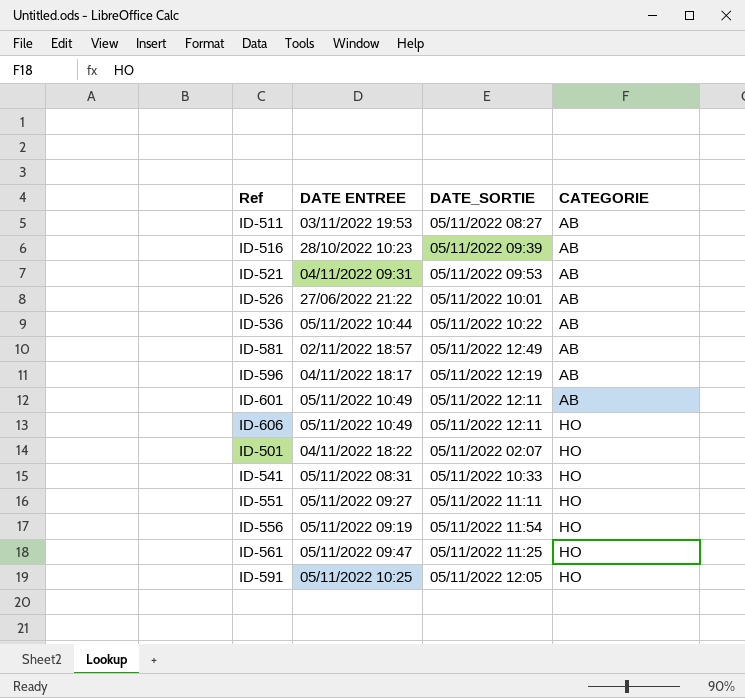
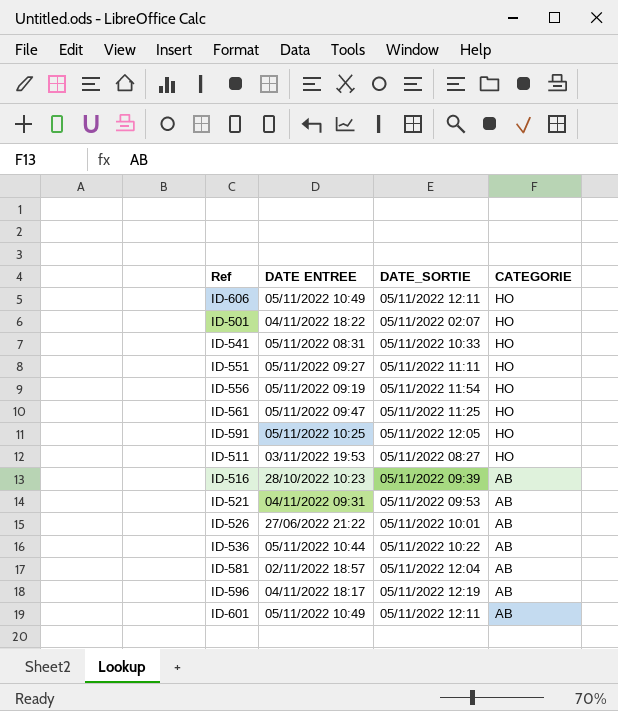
row order: CATEGORIE ascending -> CATEGORIE descending
ID-511 | CATEGORIE: AB -> HO
ID-581 | DATE_SORTIE: 05/11/2022 12:49 -> 05/11/2022 12:04

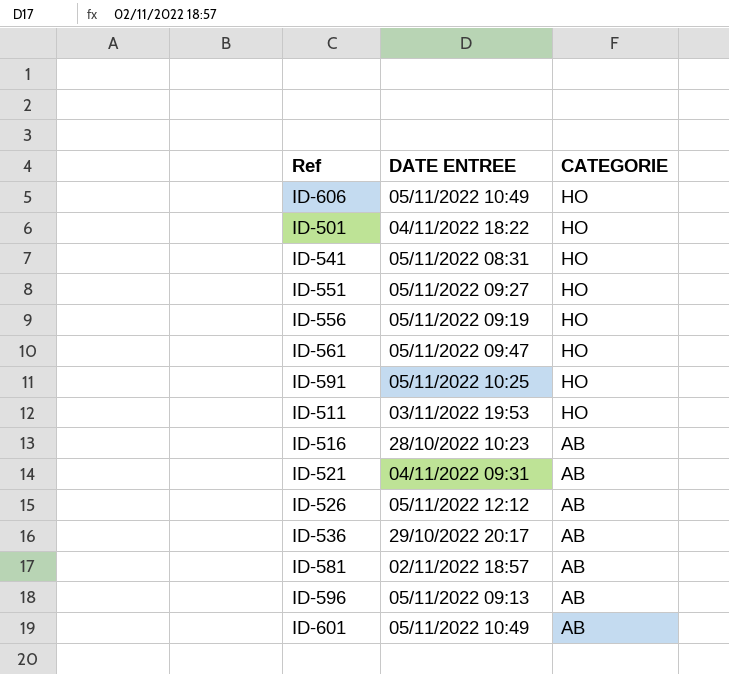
column DATE_SORTIE | position: 3 -> none
ID-526 | DATE ENTREE: 27/06/2022 21:22 -> 05/11/2022 12:12
ID-536 | DATE ENTREE: 05/11/2022 10:44 -> 29/10/2022 20:17
ID-596 | DATE ENTREE: 04/11/2022 18:17 -> 05/11/2022 09:13

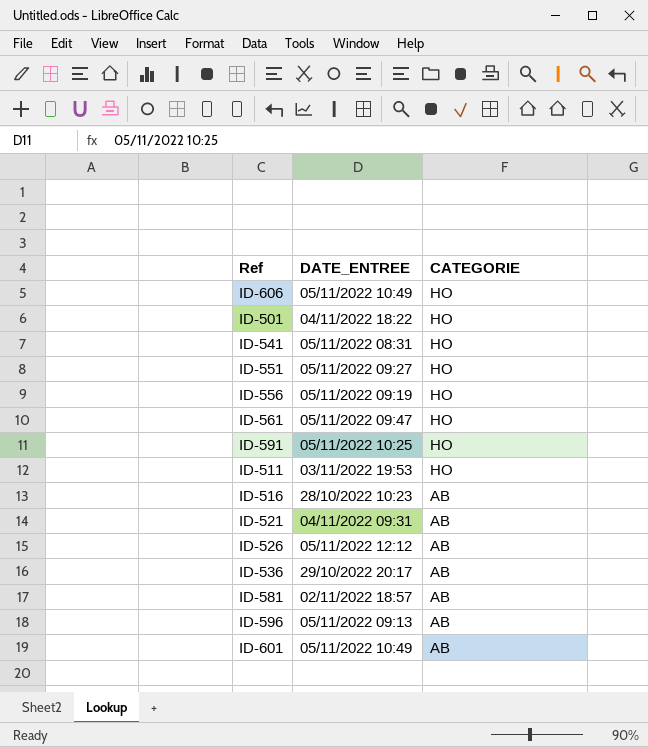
column name: DATE ENTREE -> DATE_ENTREE

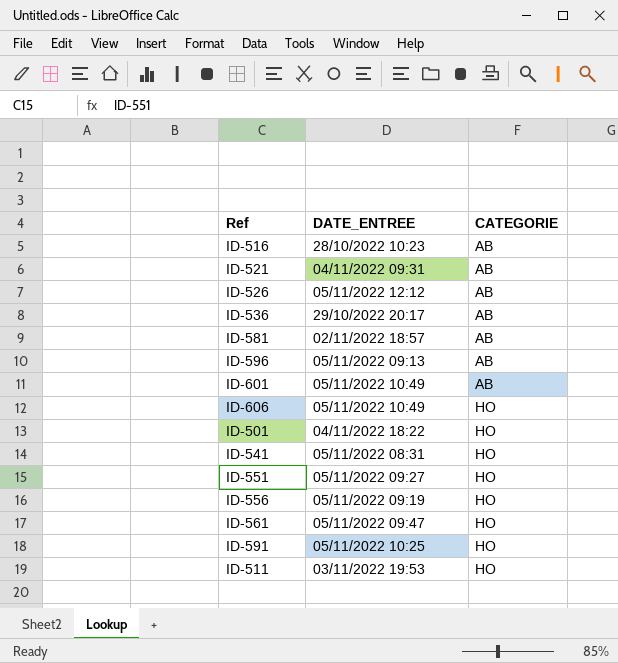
row order: CATEGORIE descending -> CATEGORIE ascending

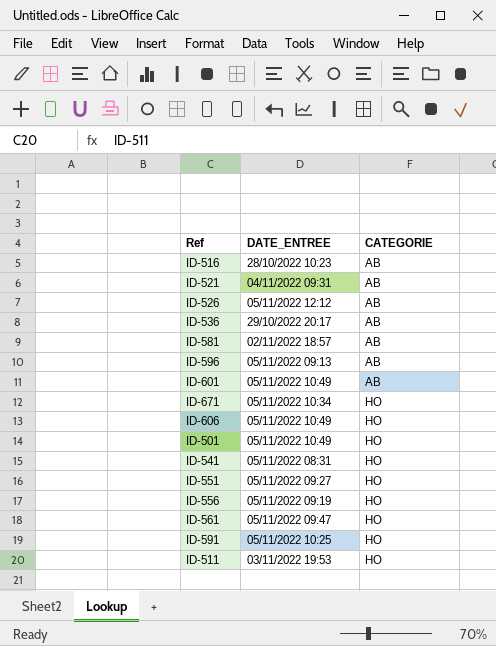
row ID-671: none -> 05/11/2022 10:34 | HO
ID-501 | DATE_ENTREE: 04/11/2022 18:22 -> 05/11/2022 10:49

